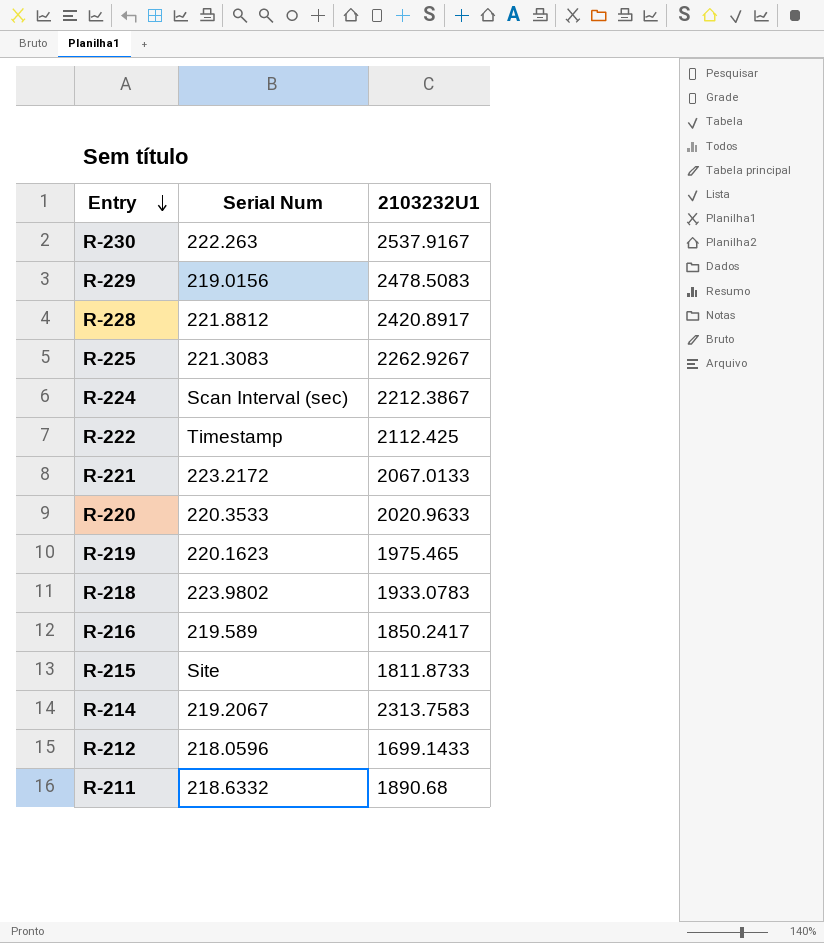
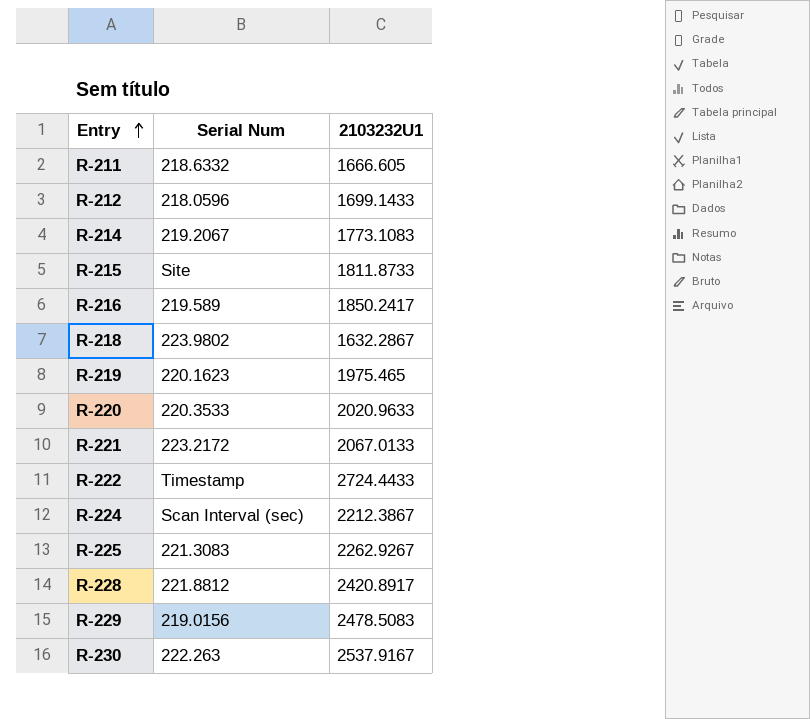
row order: Entry descending -> Entry ascending
R-211 | 2103232U1: 1890.68 -> 1666.605
R-214 | 2103232U1: 2313.7583 -> 1773.1083
R-218 | 2103232U1: 1933.0783 -> 1632.2867
R-222 | 2103232U1: 2112.425 -> 2724.4433

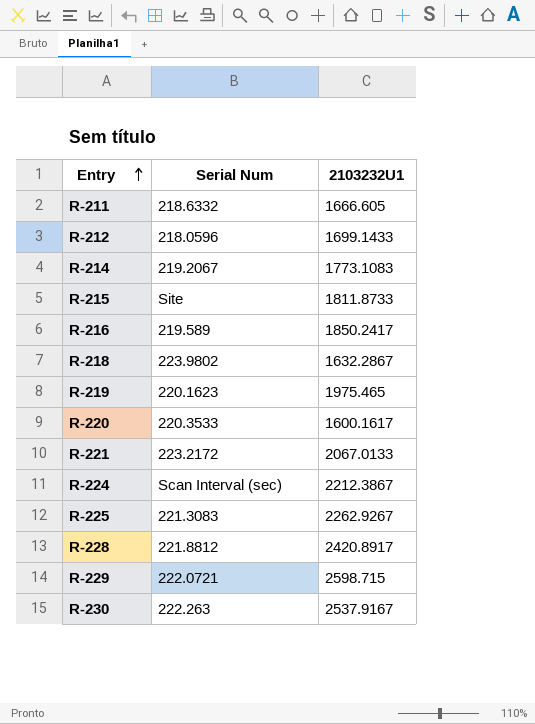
row R-222: Timestamp | 2724.4433 -> none
R-220 | 2103232U1: 2020.9633 -> 1600.1617
R-229 | Serial Num: 219.0156 -> 222.0721
R-229 | 2103232U1: 2478.5083 -> 2598.715

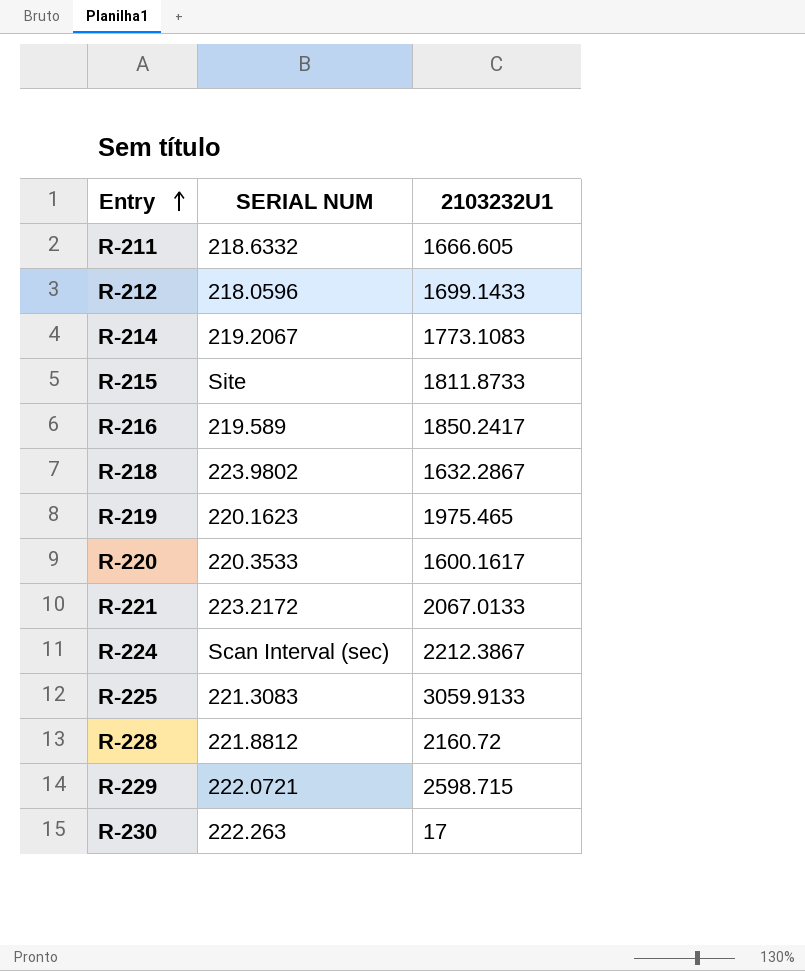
column name: Serial Num -> SERIAL NUM
R-225 | 2103232U1: 2262.9267 -> 3059.9133
R-228 | 2103232U1: 2420.8917 -> 2160.72
R-230 | 2103232U1: 2537.9167 -> 17

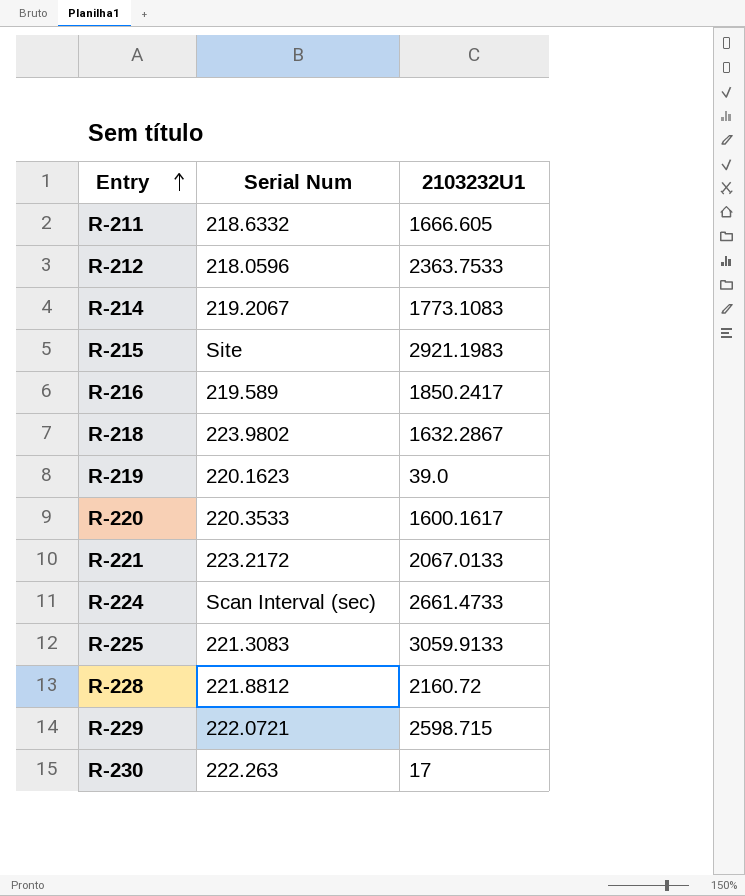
column name: SERIAL NUM -> Serial Num
R-212 | 2103232U1: 1699.1433 -> 2363.7533
R-215 | 2103232U1: 1811.8733 -> 2921.1983
R-219 | 2103232U1: 1975.465 -> 39.0
R-224 | 2103232U1: 2212.3867 -> 2661.4733

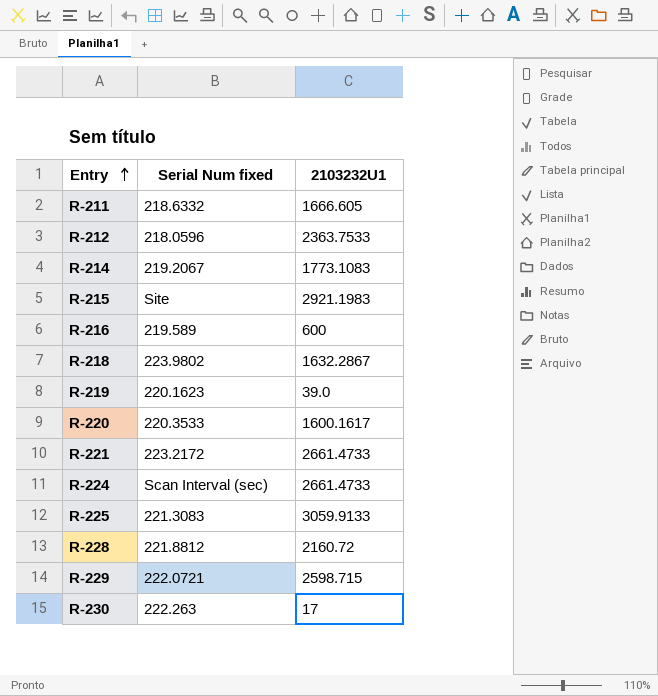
column name: Serial Num -> Serial Num fixed
R-216 | 2103232U1: 1850.2417 -> 600
R-221 | 2103232U1: 2067.0133 -> 2661.4733

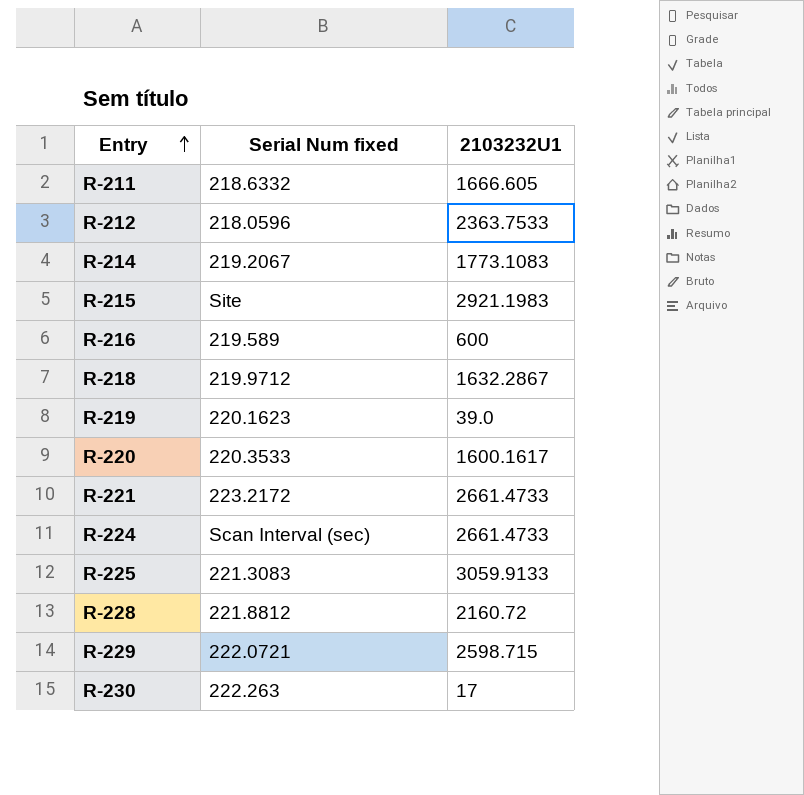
R-218 | Serial Num fixed: 223.9802 -> 219.9712

